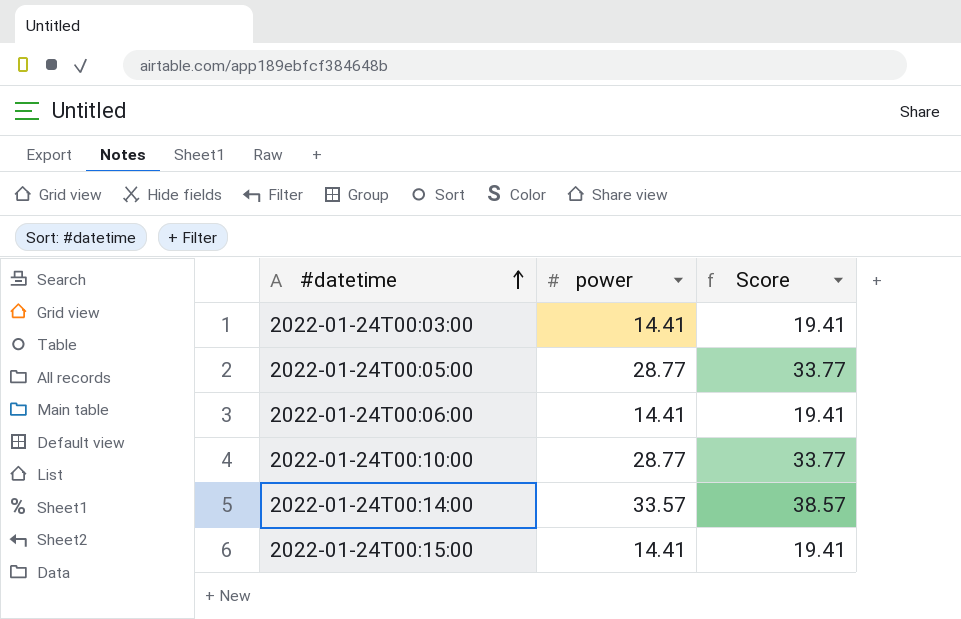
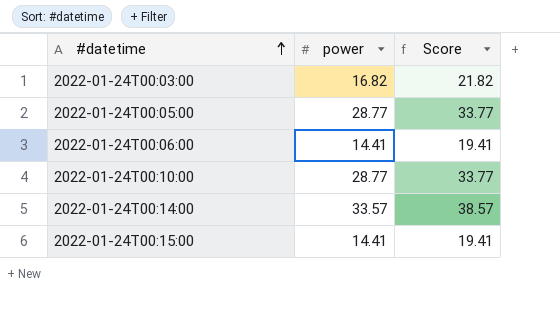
2022-01-24T00:03:00 | power: 14.41 -> 16.82
2022-01-24T00:03:00 | Score: 19.41 -> 21.82

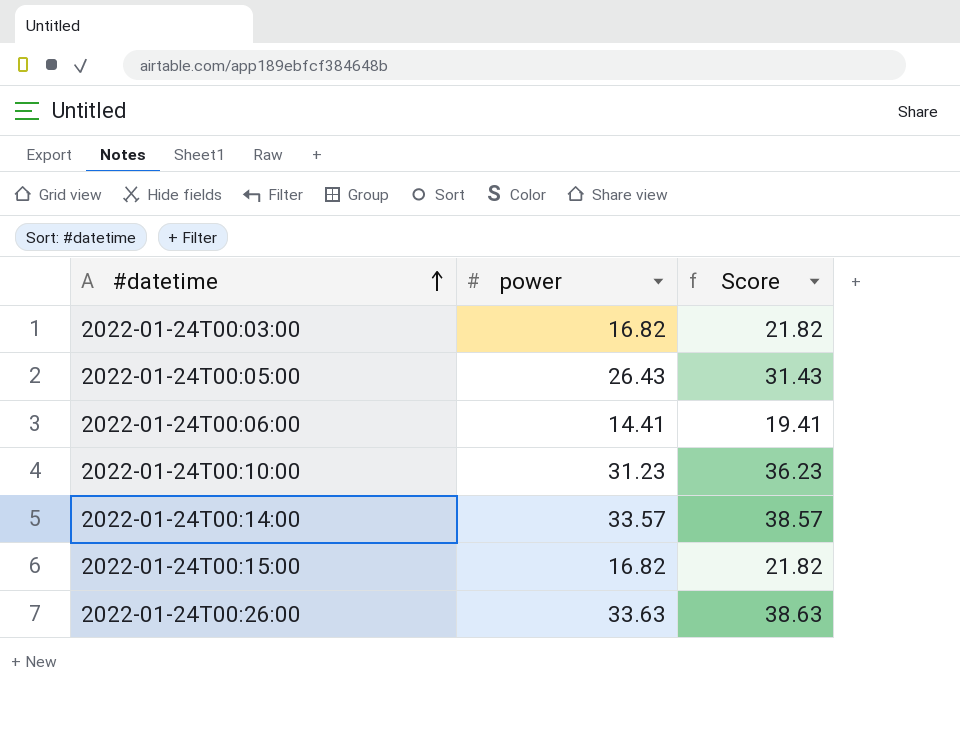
2022-01-24T00:05:00 | power: 28.77 -> 26.43
2022-01-24T00:05:00 | Score: 33.77 -> 31.43
2022-01-24T00:10:00 | power: 28.77 -> 31.23
2022-01-24T00:10:00 | Score: 33.77 -> 36.23
2022-01-24T00:15:00 | power: 14.41 -> 16.82
2022-01-24T00:15:00 | Score: 19.41 -> 21.82
row 2022-01-24T00:26:00: none -> 33.63 | 38.63

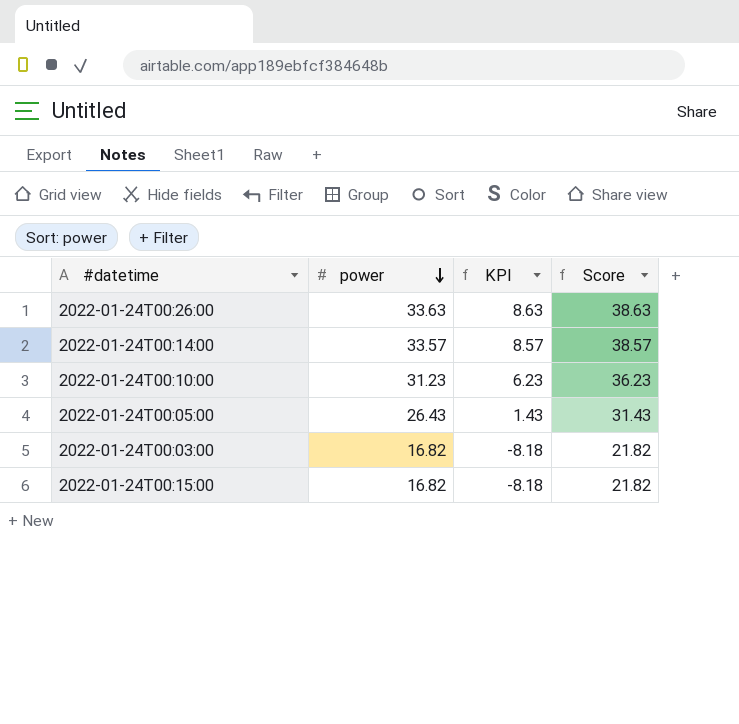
row order: #datetime ascending -> power descending
column KPI | formula: none -> [power] - 25
row 2022-01-24T00:06:00: 14.41 | 19.41 -> none

